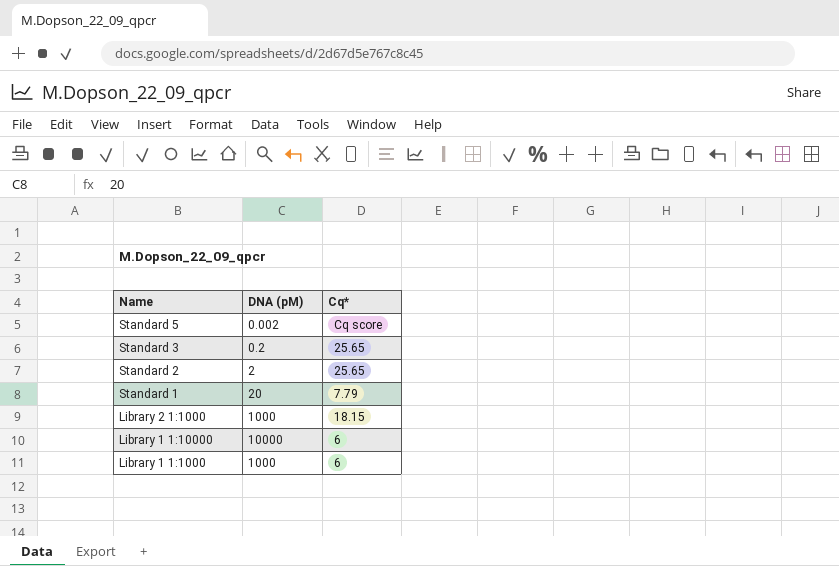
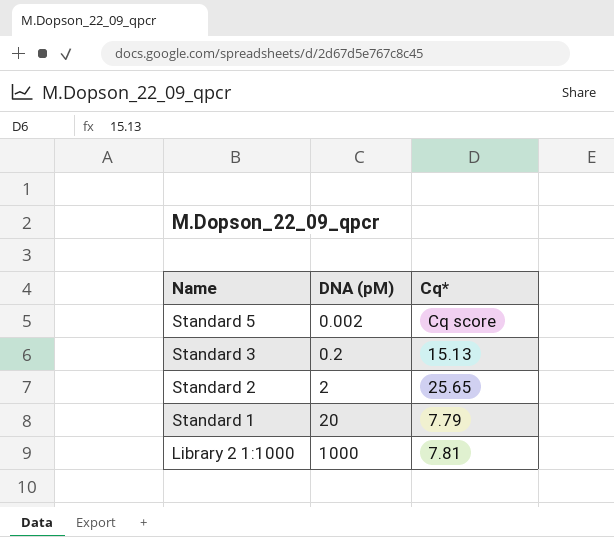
row Library 1 1:10000: 10000 | 6 -> none
row Library 1 1:1000: 1000 | 6 -> none
Standard 3 | Cq*: 25.65 -> 15.13
Library 2 1:1000 | Cq*: 18.15 -> 7.81

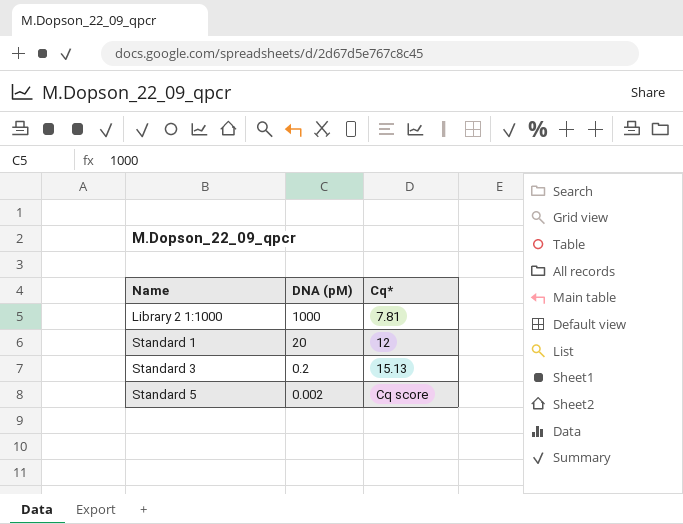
row order: Name descending -> Name ascending
row Standard 2: 2 | 25.65 -> none
Standard 1 | Cq*: 7.79 -> 12

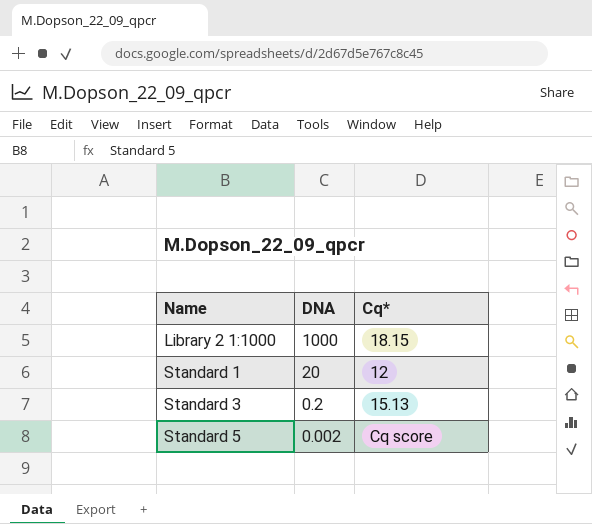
column name: DNA (pM) -> DNA
Library 2 1:1000 | Cq*: 7.81 -> 18.15

